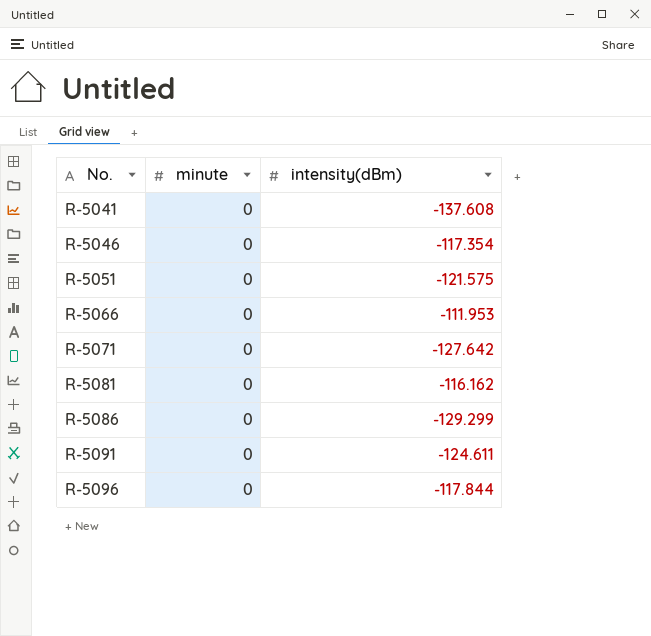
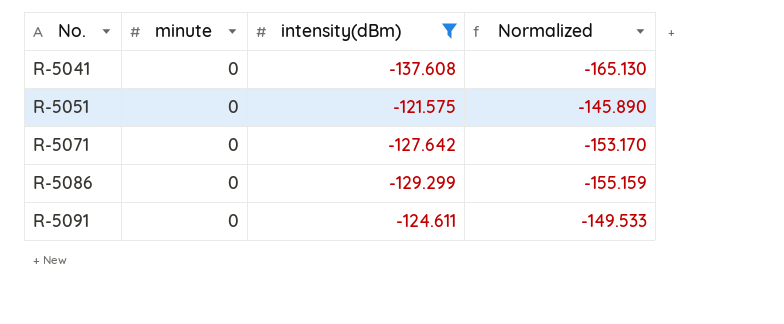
filter: none -> intensity(dBm) <= -121.575
column Normalized | formula: none -> [intensity(dBm)] * 1.2

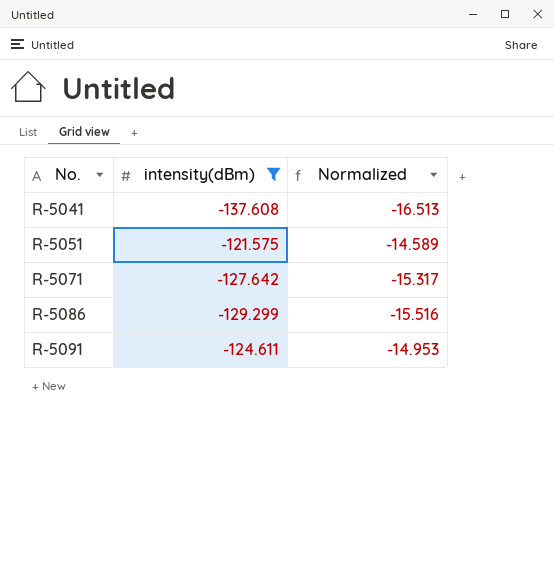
column minute | position: 2 -> none
column Normalized | formula: [intensity(dBm)] * 1.2 -> [intensity(dBm)] * 0.12

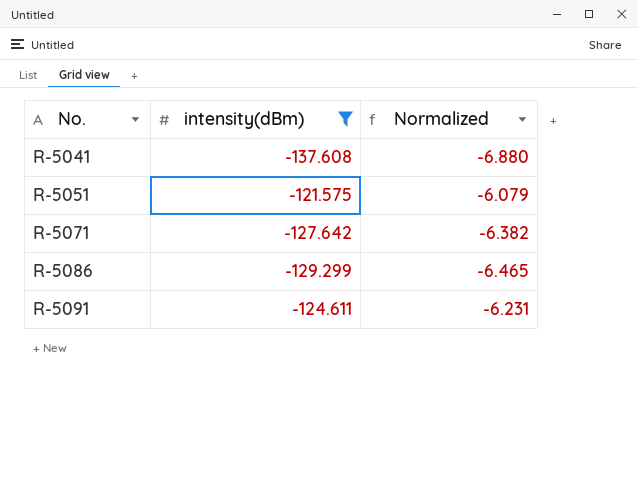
column Normalized | formula: [intensity(dBm)] * 0.12 -> [intensity(dBm)] * 0.05

